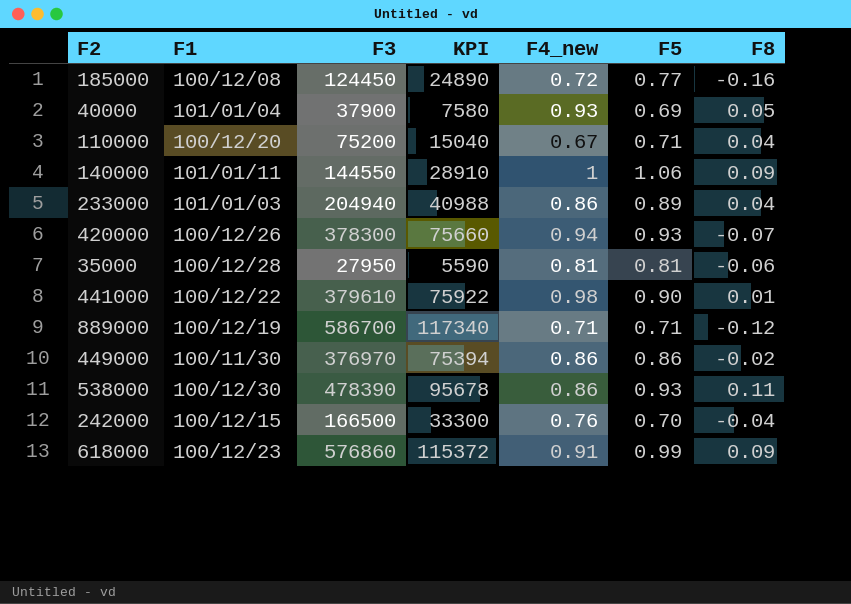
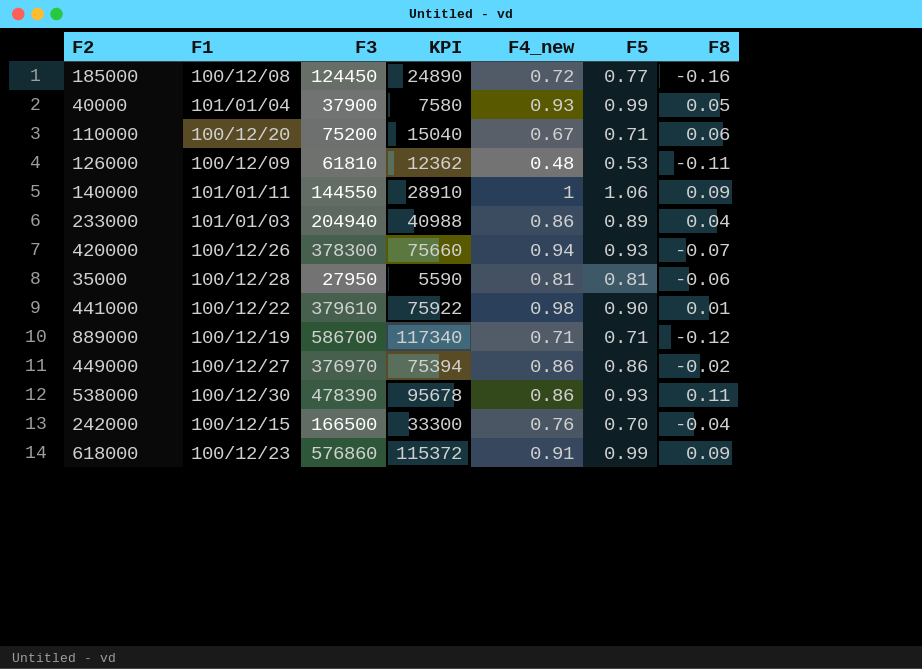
40000 | F5: 0.69 -> 0.99
110000 | F8: 0.04 -> 0.06
row 126000: none -> 100/12/09 | 61810 | 12362 | 0.48 | 0.53 | -0.11
449000 | F1: 100/11/30 -> 100/12/27

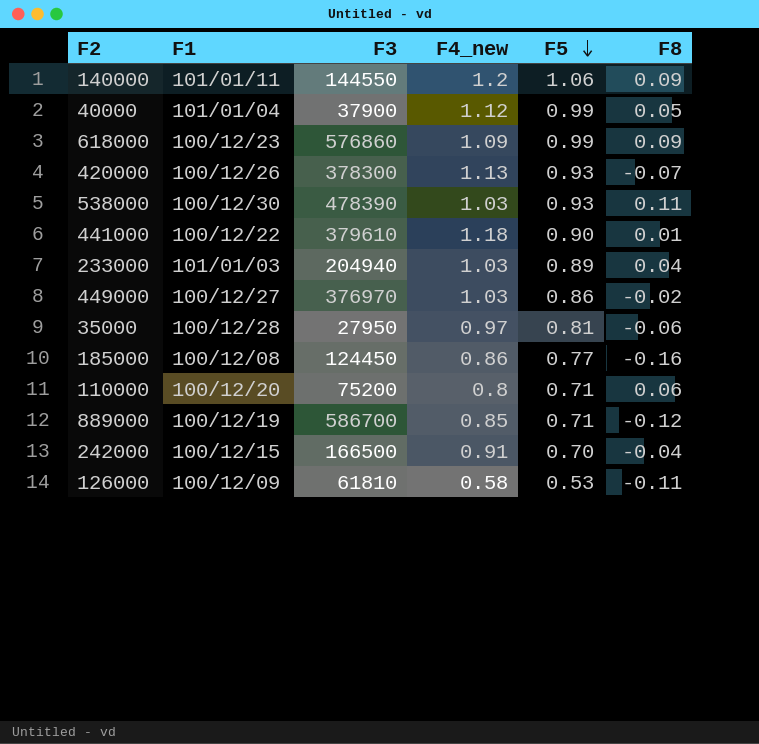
row order: none -> F5 descending
column KPI | formula: [F3] * 0.2 -> none
140000 | F4_new: 1 -> 1.2
40000 | F4_new: 0.93 -> 1.12
618000 | F4_new: 0.91 -> 1.09
420000 | F4_new: 0.94 -> 1.13
538000 | F4_new: 0.86 -> 1.03
441000 | F4_new: 0.98 -> 1.18
233000 | F4_new: 0.86 -> 1.03
449000 | F4_new: 0.86 -> 1.03
35000 | F4_new: 0.81 -> 0.97
185000 | F4_new: 0.72 -> 0.86
110000 | F4_new: 0.67 -> 0.8
889000 | F4_new: 0.71 -> 0.85
242000 | F4_new: 0.76 -> 0.91
126000 | F4_new: 0.48 -> 0.58

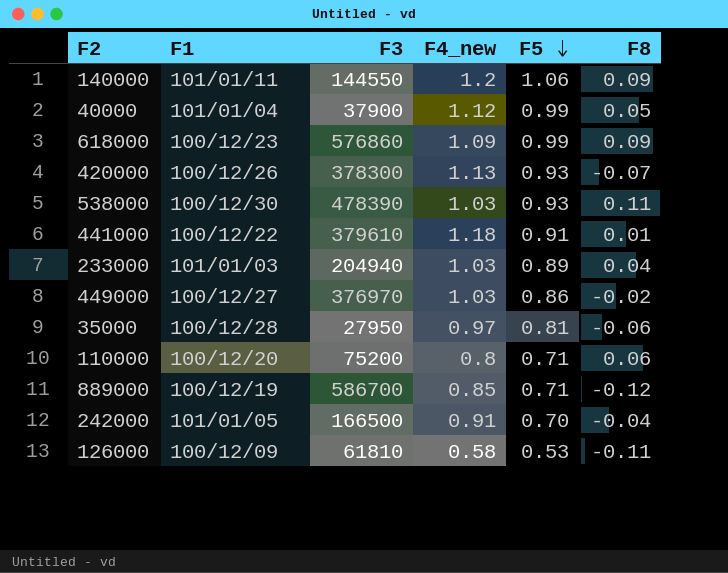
row 185000: 100/12/08 | 124450 | 0.86 | 0.77 | -0.16 -> none
441000 | F5: 0.90 -> 0.91
242000 | F1: 100/12/15 -> 101/01/05

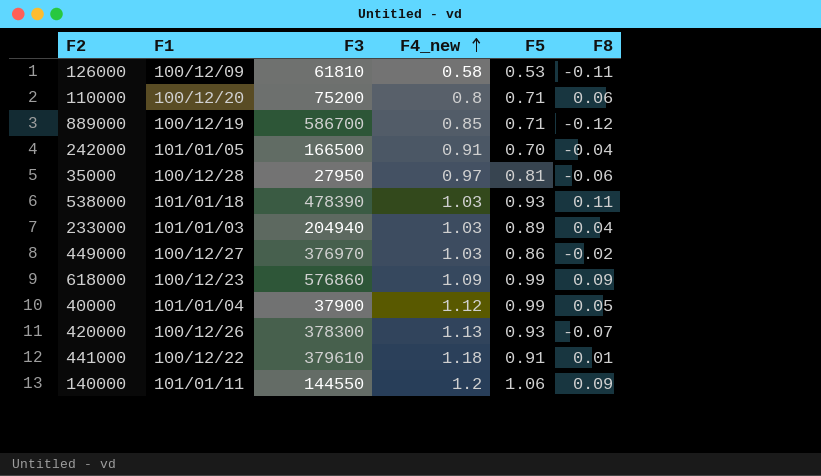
row order: F5 descending -> F4_new ascending
538000 | F1: 100/12/30 -> 101/01/18

